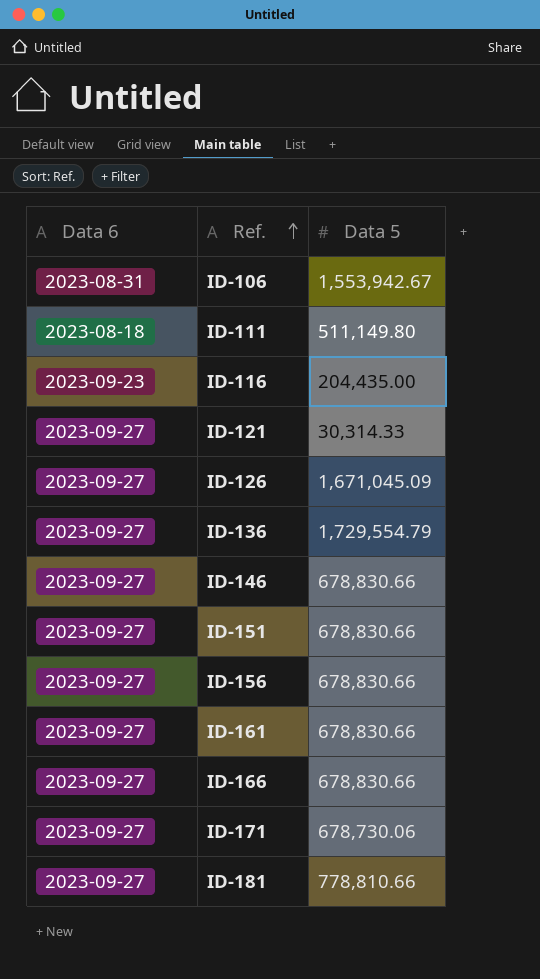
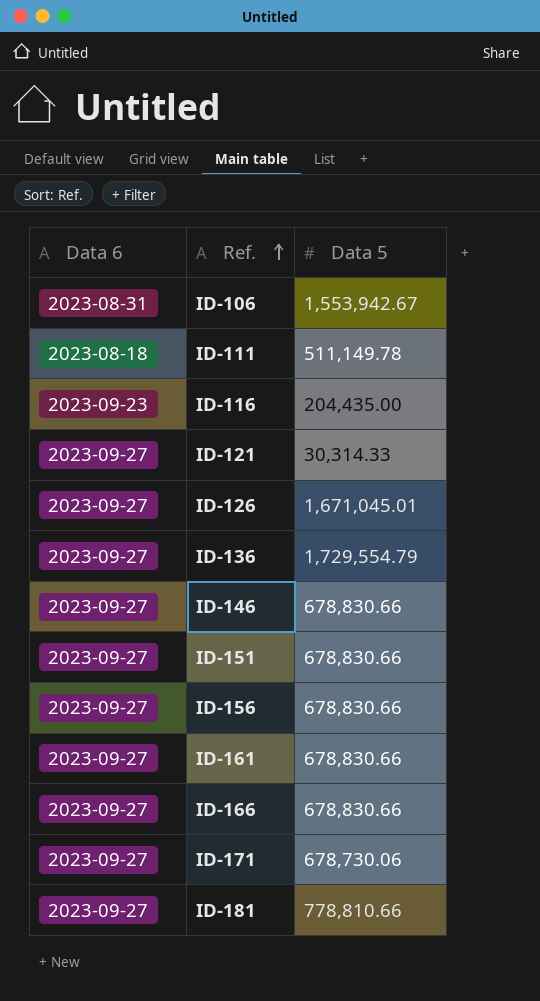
ID-111 | Data 5: 511,149.80 -> 511,149.78
ID-126 | Data 5: 1,671,045.09 -> 1,671,045.01

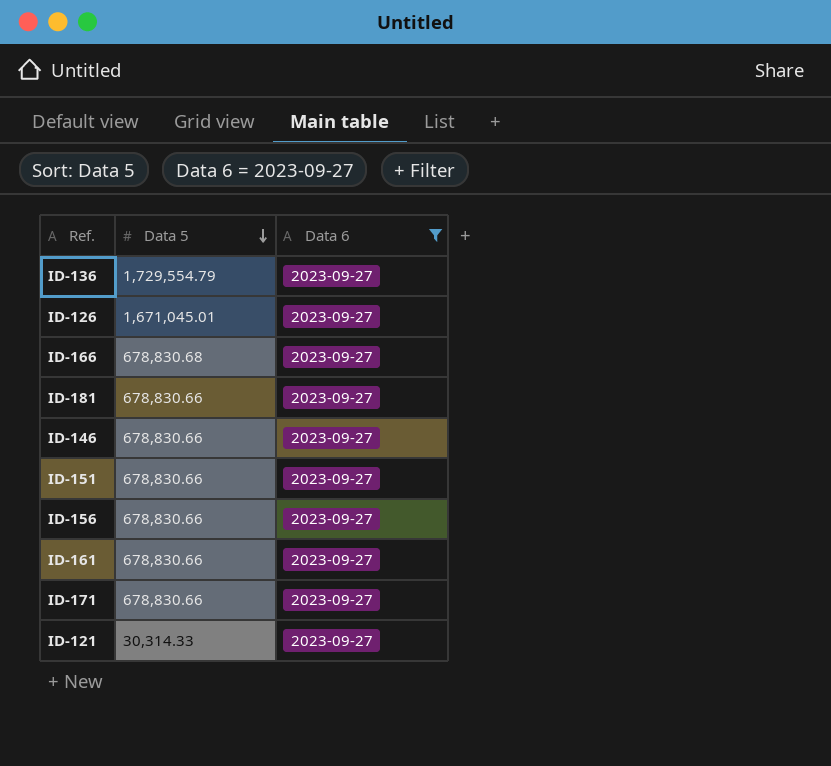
filter: none -> Data 6 = 2023-09-27
row order: Ref. ascending -> Data 5 descending
column Data 6 | position: 1 -> 3
ID-166 | Data 5: 678,830.66 -> 678,830.68
ID-181 | Data 5: 778,810.66 -> 678,830.66
ID-171 | Data 5: 678,730.06 -> 678,830.66

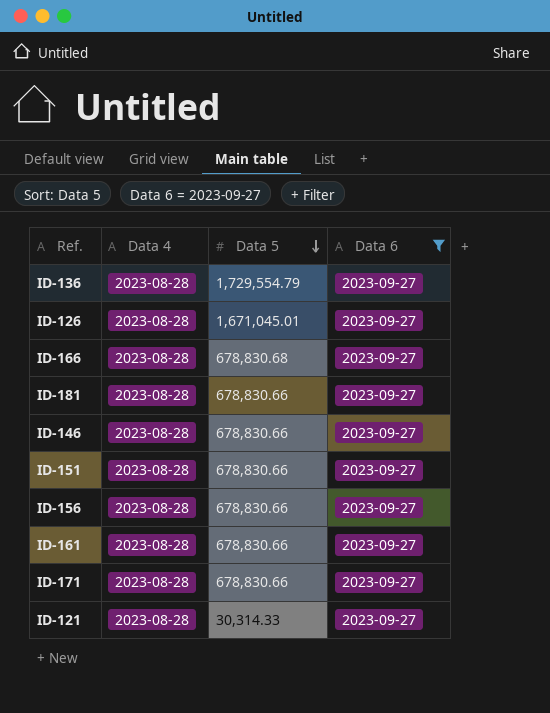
column Data 4 | position: none -> 2

